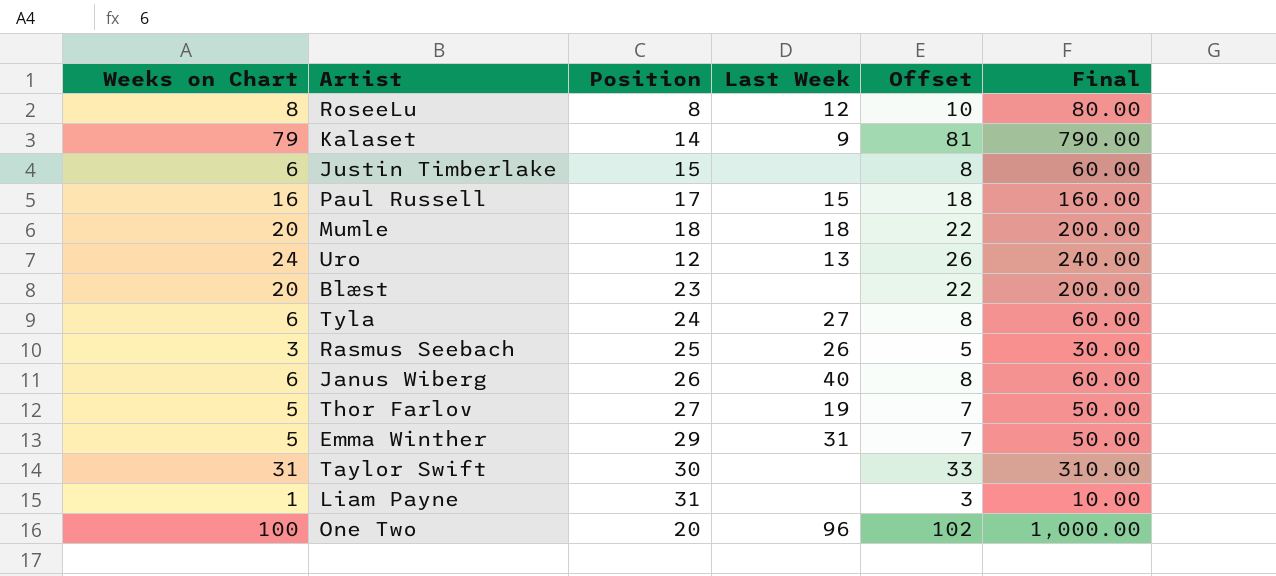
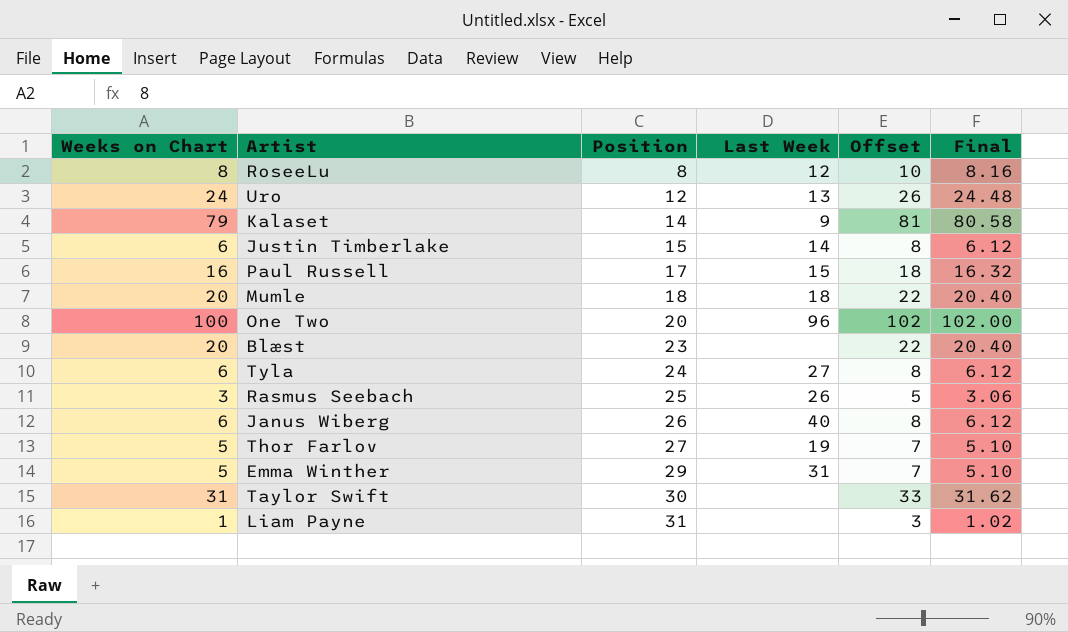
row order: none -> Position ascending
column Final | formula: [Weeks on Chart] * 10 -> [Weeks on Chart] * 1.02
Justin Timberlake | Last Week: none -> 14

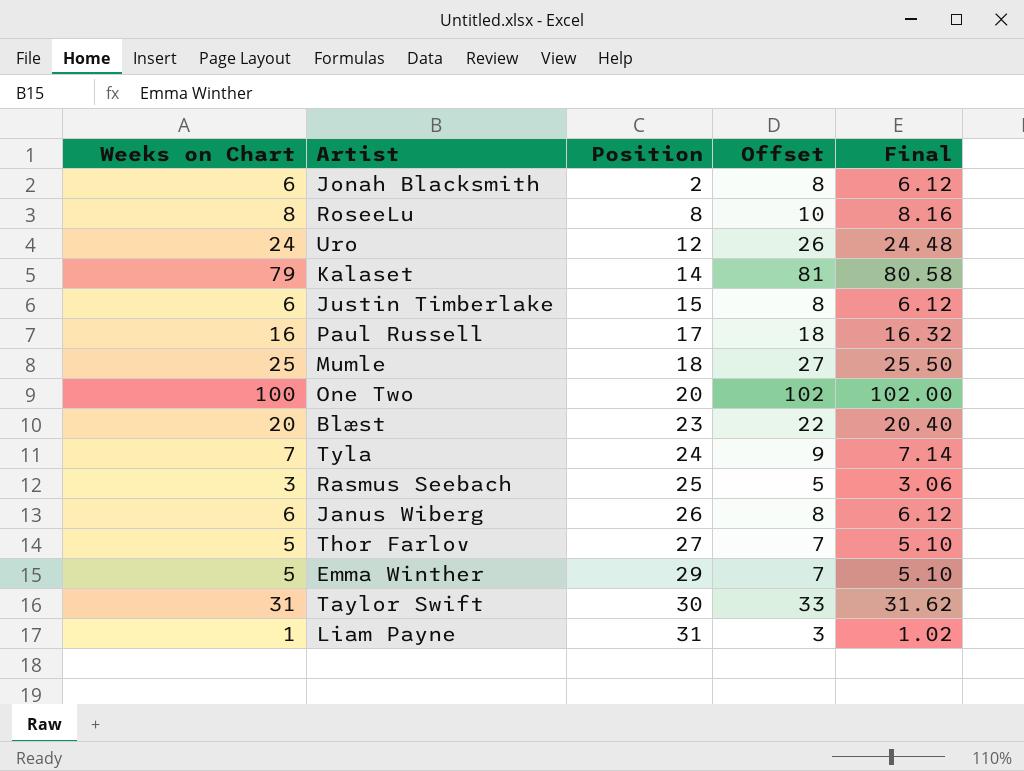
column Last Week | position: 4 -> none
row Jonah Blacksmith: none -> 6 | 2 | 8 | 6.12
Mumle | Weeks on Chart: 20 -> 25
Mumle | Offset: 22 -> 27
Mumle | Final: 20.40 -> 25.50
Tyla | Weeks on Chart: 6 -> 7
Tyla | Offset: 8 -> 9
Tyla | Final: 6.12 -> 7.14

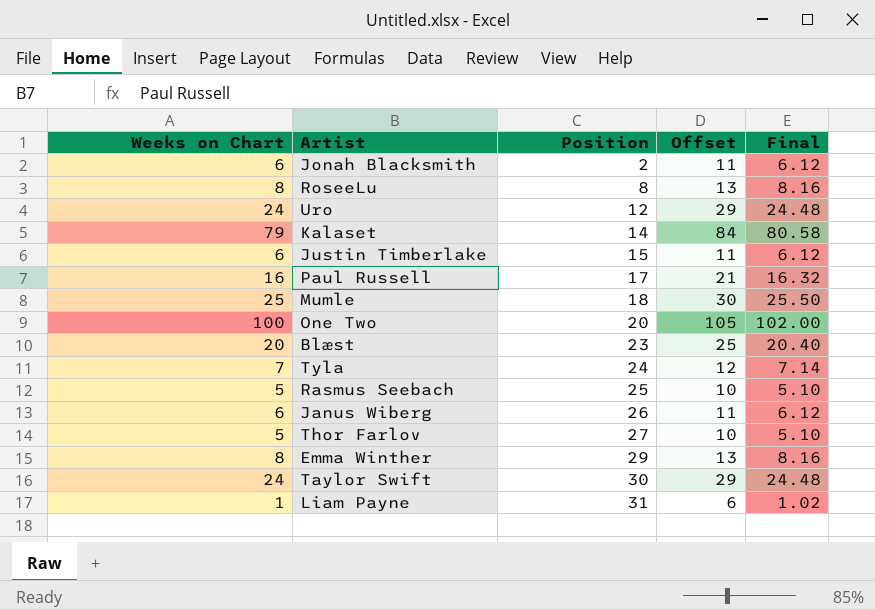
column Offset | formula: [Weeks on Chart] + 2 -> [Weeks on Chart] + 5
Rasmus Seebach | Weeks on Chart: 3 -> 5
Rasmus Seebach | Final: 3.06 -> 5.10
Emma Winther | Weeks on Chart: 5 -> 8
Emma Winther | Final: 5.10 -> 8.16
Taylor Swift | Weeks on Chart: 31 -> 24
Taylor Swift | Final: 31.62 -> 24.48

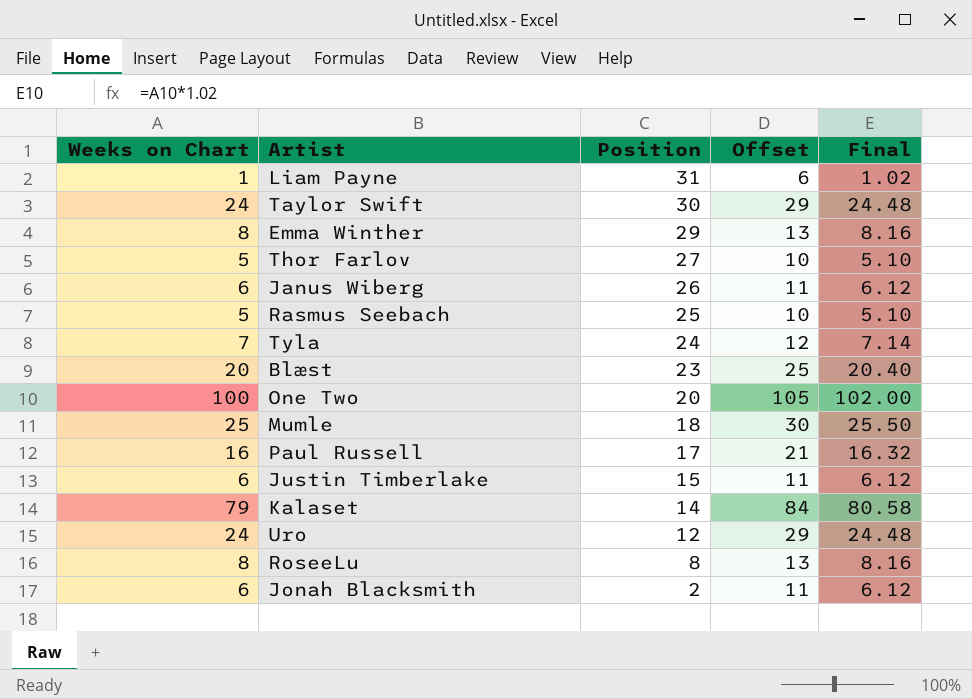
row order: Position ascending -> Position descending

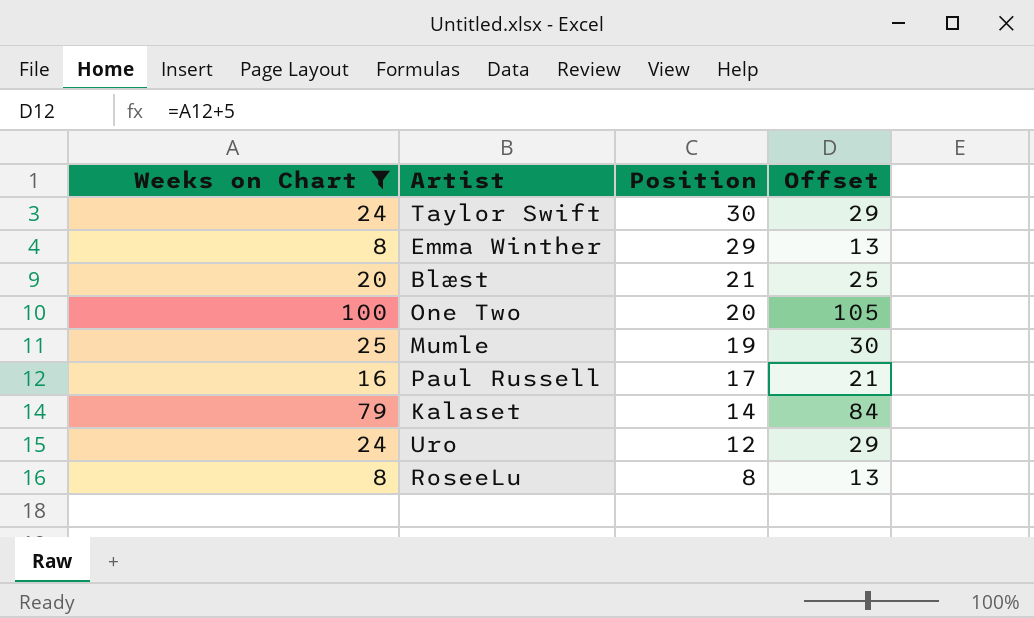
filter: none -> Weeks on Chart >= 8
column Final | formula: [Weeks on Chart] * 1.02 -> none
Blæst | Position: 23 -> 21
Mumle | Position: 18 -> 19

